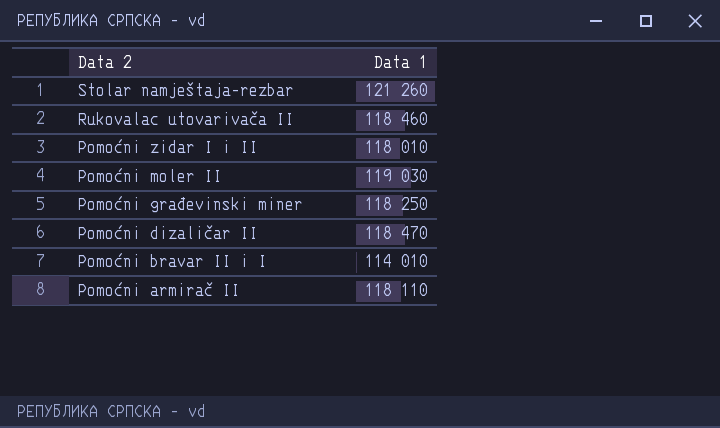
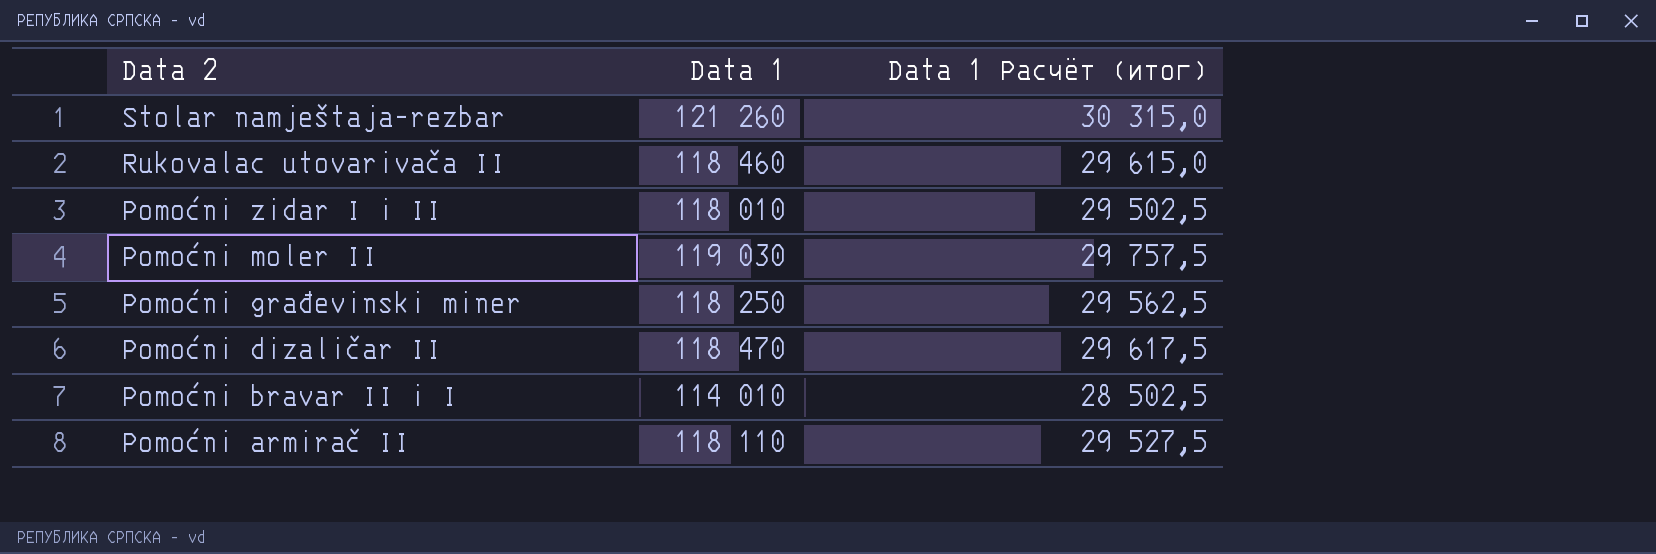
column Data 1 Расчёт (итог) | formula: none -> [Data 1] * 0,25

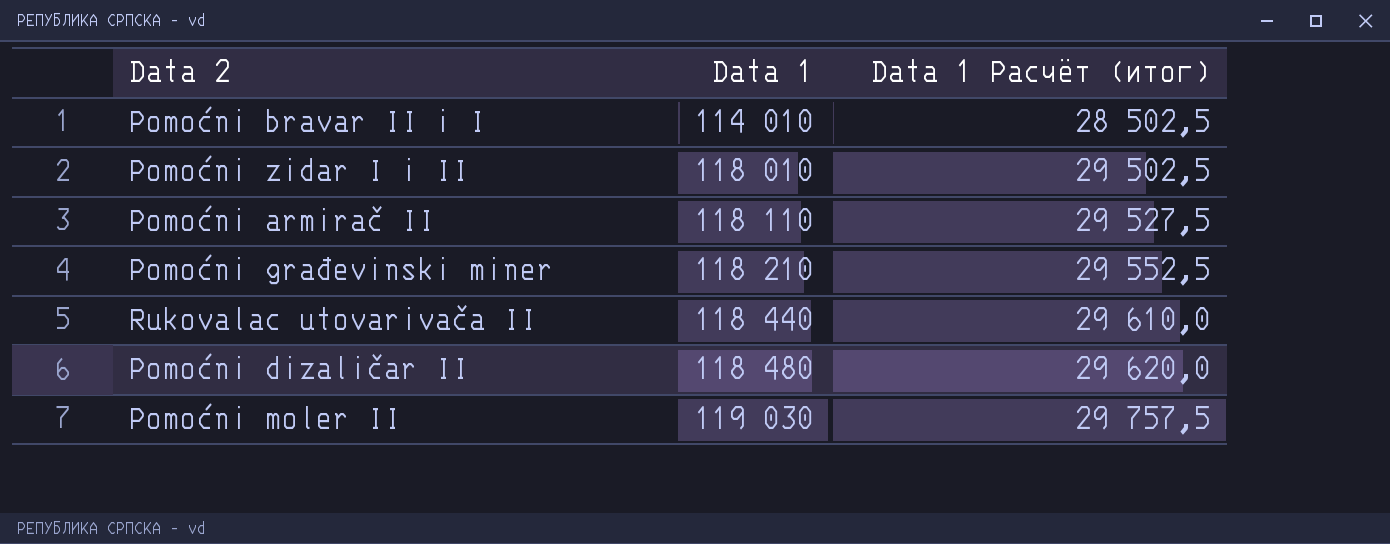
row order: Data 2 descending -> Data 1 ascending
row Stolar namještaja-rezbar: 121 260 | 30 315,0 -> none
Pomoćni građevinski miner | Data 1: 118 250 -> 118 210
Pomoćni građevinski miner | Data 1 Расчёт (итог): 29 562,5 -> 29 552,5
Rukovalac utovarivača II | Data 1: 118 460 -> 118 440
Rukovalac utovarivača II | Data 1 Расчёт (итог): 29 615,0 -> 29 610,0
Pomoćni dizaličar II | Data 1: 118 470 -> 118 480
Pomoćni dizaličar II | Data 1 Расчёт (итог): 29 617,5 -> 29 620,0

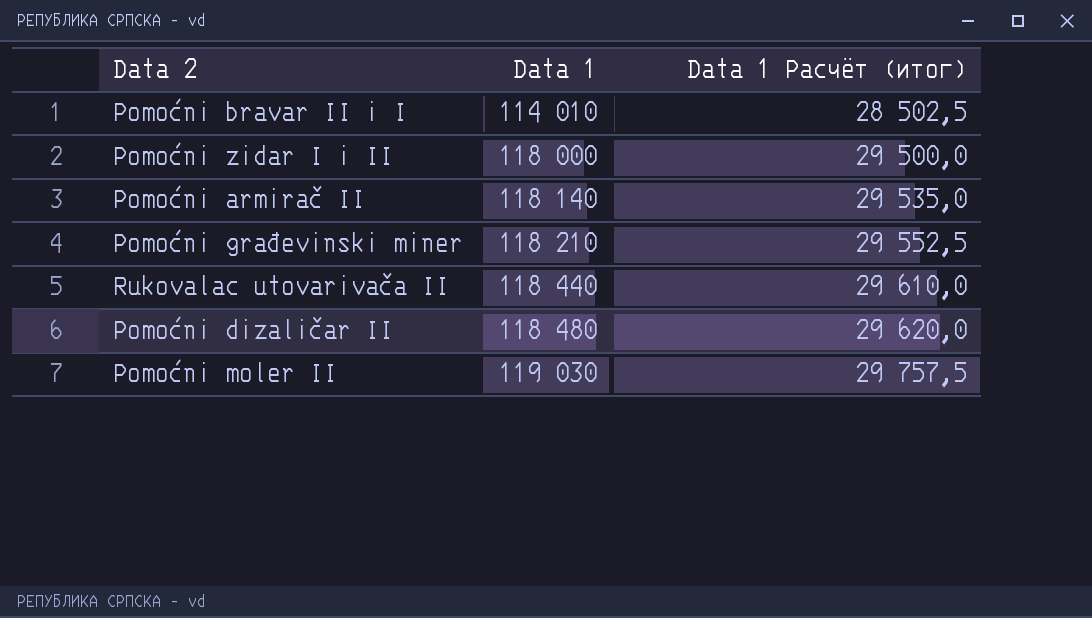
Pomoćni zidar I i II | Data 1: 118 010 -> 118 000
Pomoćni zidar I i II | Data 1 Расчёт (итог): 29 502,5 -> 29 500,0
Pomoćni armirač II | Data 1: 118 110 -> 118 140
Pomoćni armirač II | Data 1 Расчёт (итог): 29 527,5 -> 29 535,0

